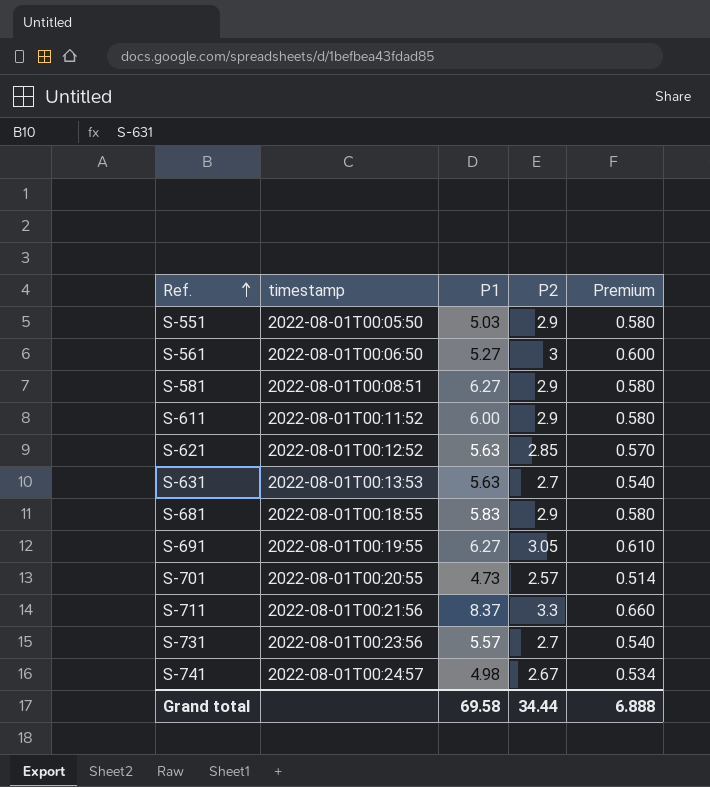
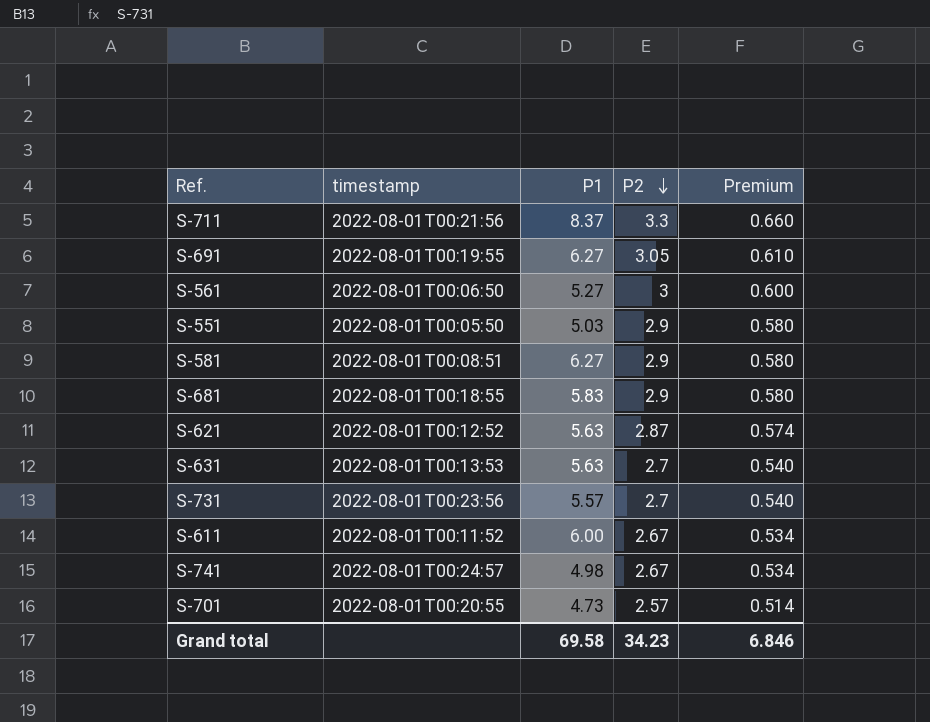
row order: Ref. ascending -> P2 descending
S-621 | P2: 2.85 -> 2.87
S-621 | Premium: 0.570 -> 0.574
S-611 | P2: 2.9 -> 2.67
S-611 | Premium: 0.580 -> 0.534
Grand total | P2: 34.44 -> 34.23
Grand total | Premium: 6.888 -> 6.846

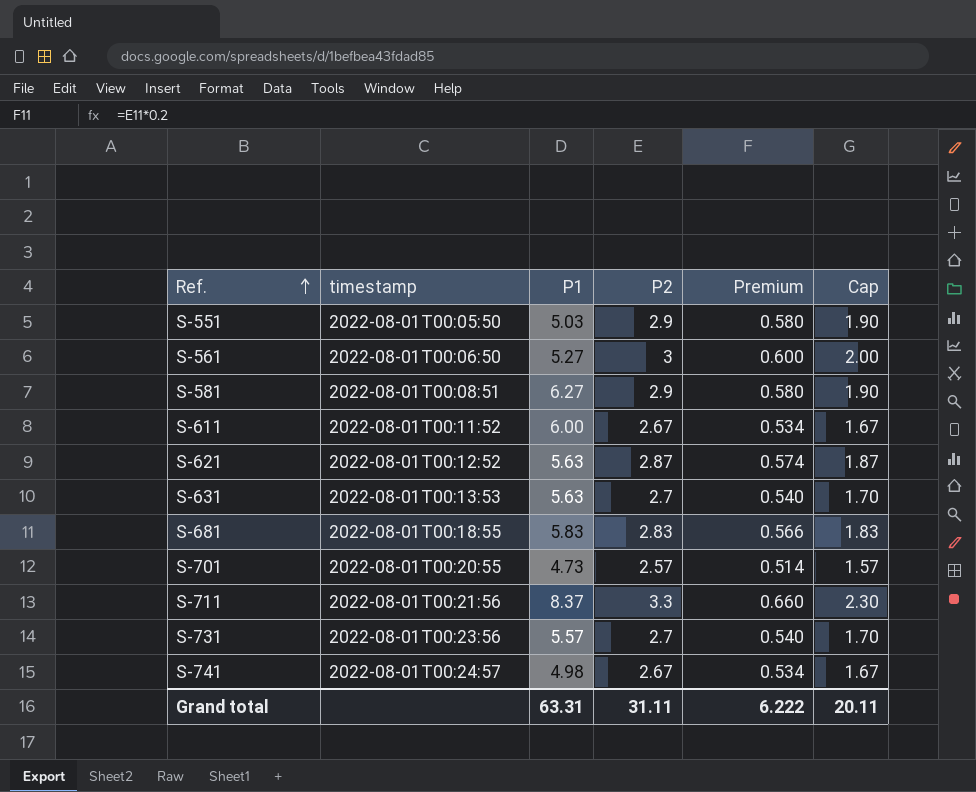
row order: P2 descending -> Ref. ascending
column Cap | formula: none -> [P2] - 1
row S-691: 2022-08-01T00:19:55 | 6.27 | 3.05 | 0.610 -> none
S-681 | P2: 2.9 -> 2.83
S-681 | Premium: 0.580 -> 0.566
Grand total | P1: 69.58 -> 63.31
Grand total | P2: 34.23 -> 31.11
Grand total | Premium: 6.846 -> 6.222

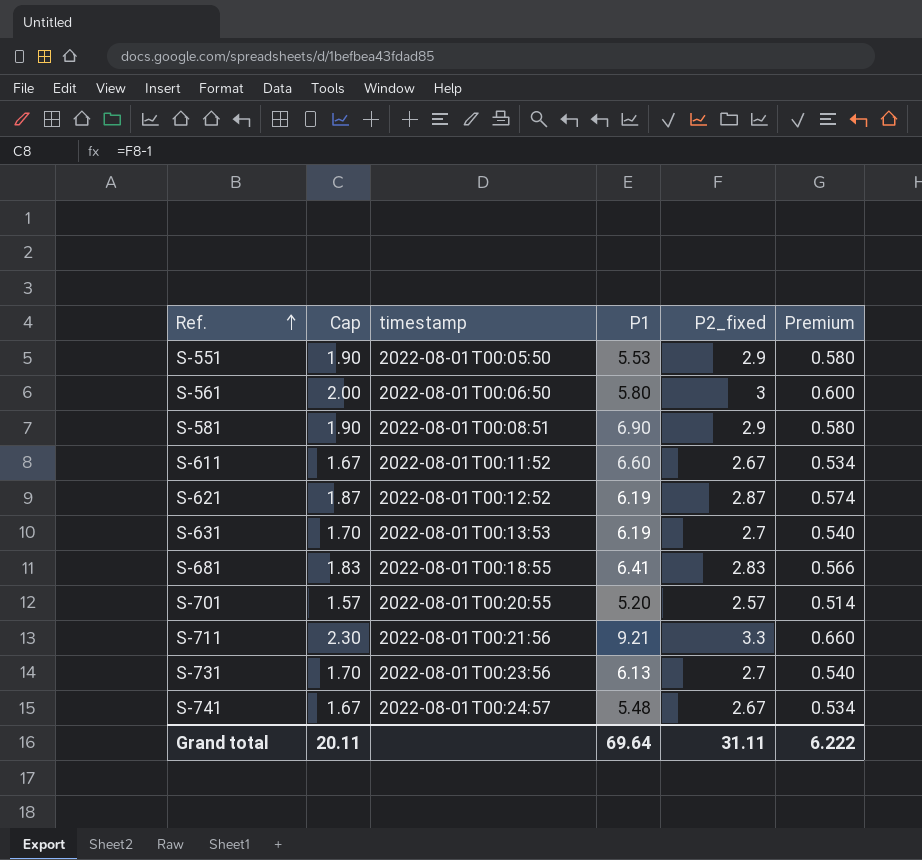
column Cap | position: 6 -> 2
column name: P2 -> P2_fixed
S-551 | P1: 5.03 -> 5.53
S-561 | P1: 5.27 -> 5.80
S-581 | P1: 6.27 -> 6.90
S-611 | P1: 6.00 -> 6.60
S-621 | P1: 5.63 -> 6.19
S-631 | P1: 5.63 -> 6.19
S-681 | P1: 5.83 -> 6.41
S-701 | P1: 4.73 -> 5.20
S-711 | P1: 8.37 -> 9.21
S-731 | P1: 5.57 -> 6.13
S-741 | P1: 4.98 -> 5.48
Grand total | P1: 63.31 -> 69.64

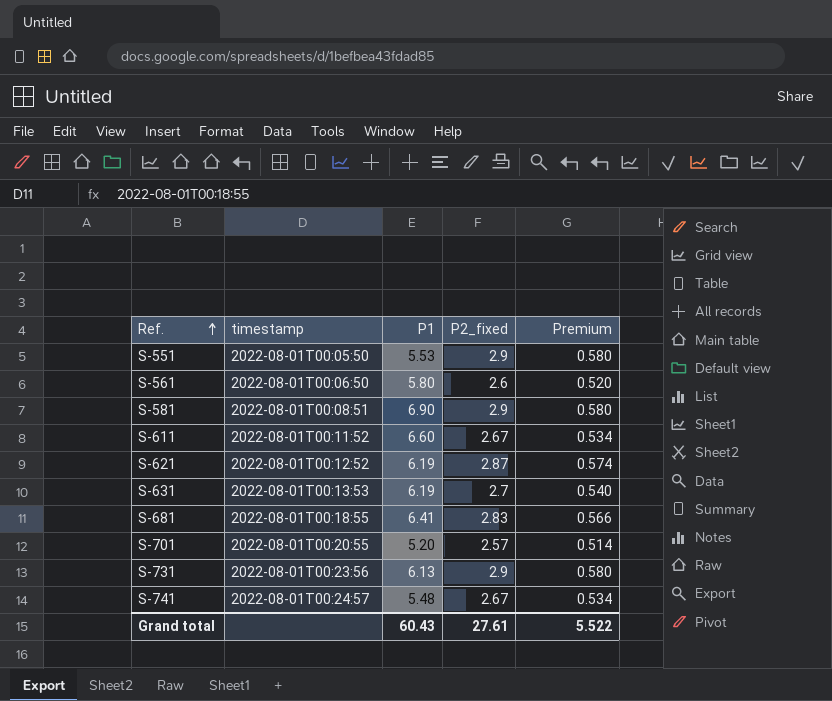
column Cap | formula: [P2_fixed] - 1 -> none
row S-711: 2.30 | 2022-08-01T00:21:56 | 9.21 | 3.3 | 0.660 -> none
S-561 | P2_fixed: 3 -> 2.6
S-561 | Premium: 0.600 -> 0.520
S-731 | P2_fixed: 2.7 -> 2.9
S-731 | Premium: 0.540 -> 0.580
Grand total | P1: 69.64 -> 60.43
Grand total | P2_fixed: 31.11 -> 27.61
Grand total | Premium: 6.222 -> 5.522

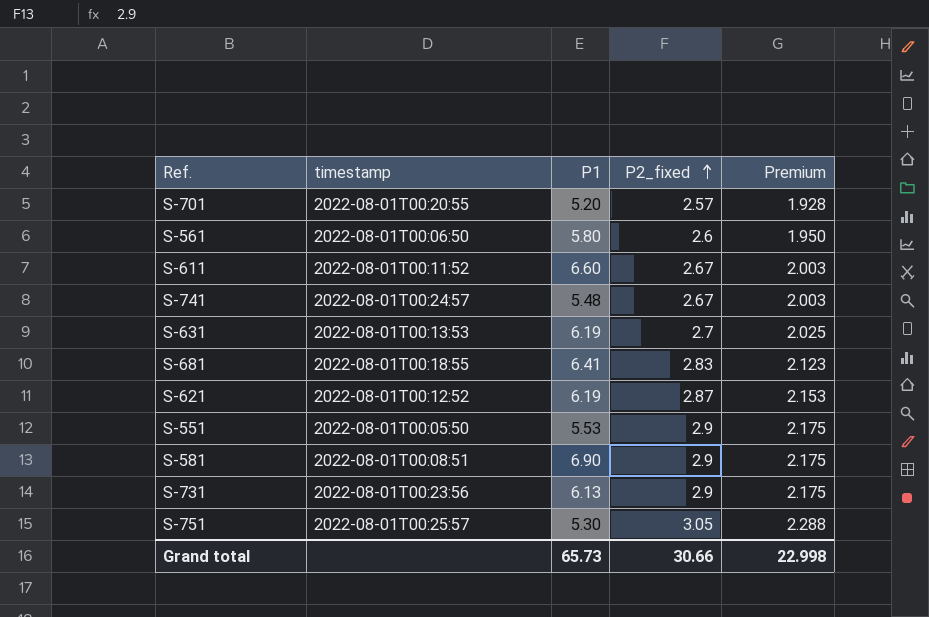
row order: Ref. ascending -> P2_fixed ascending
column Premium | formula: [P2_fixed] * 0.2 -> [P2_fixed] * 0.75
row S-751: none -> 2022-08-01T00:25:57 | 5.30 | 3.05 | 2.288
Grand total | P1: 60.43 -> 65.73
Grand total | P2_fixed: 27.61 -> 30.66
Grand total | Premium: 5.522 -> 22.998

